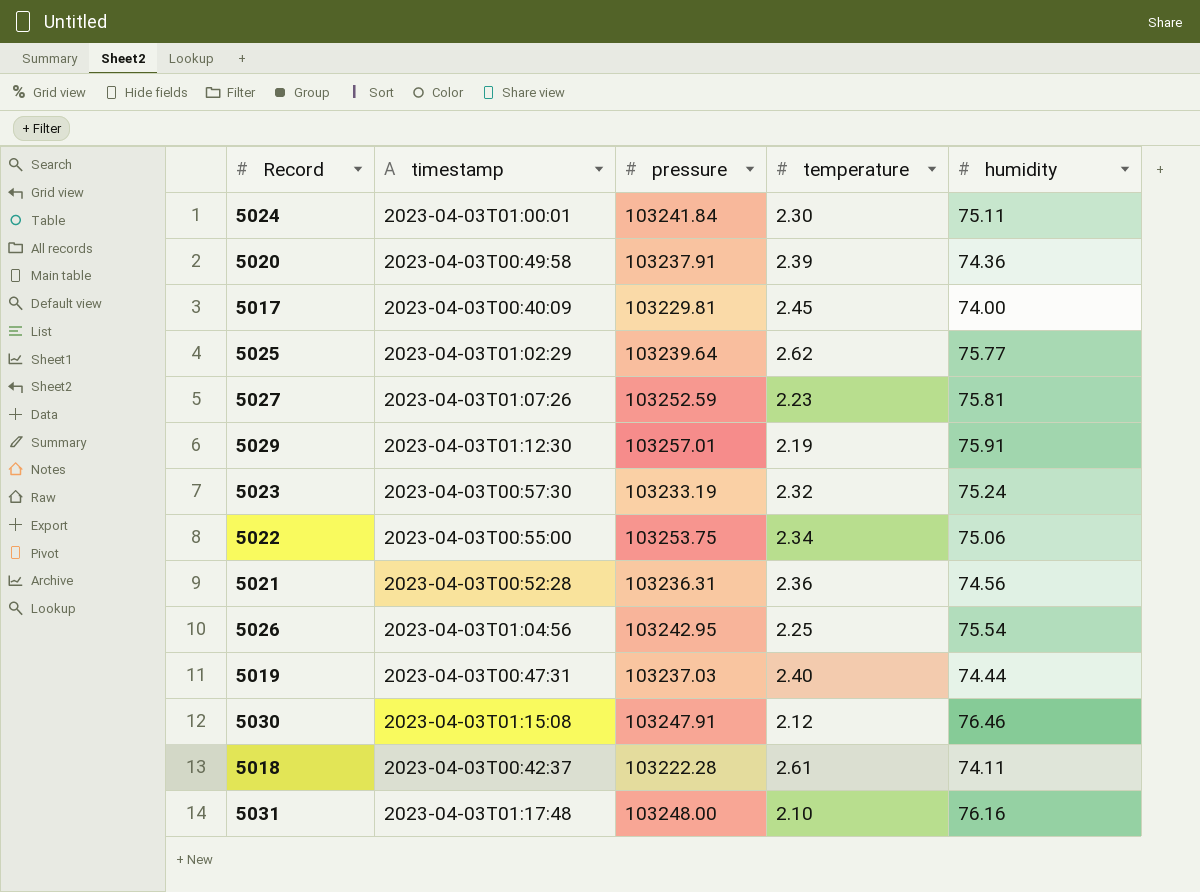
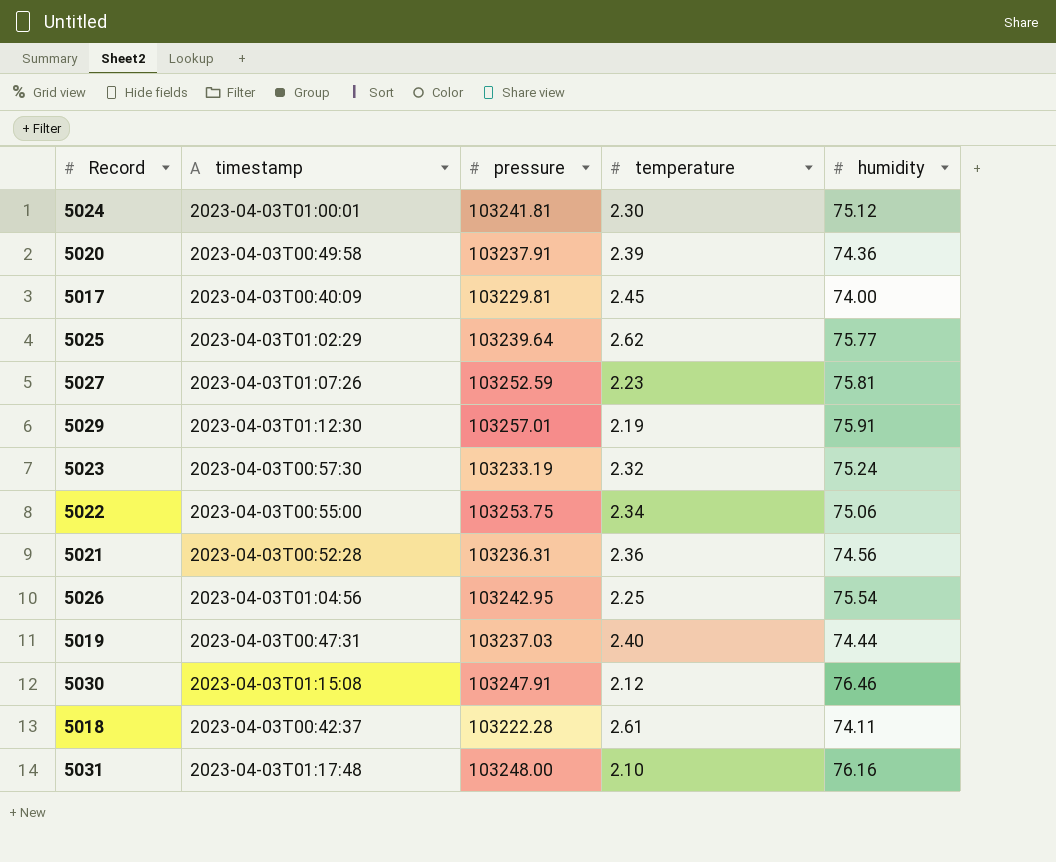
5024 | pressure: 103241.84 -> 103241.81
5024 | humidity: 75.11 -> 75.12

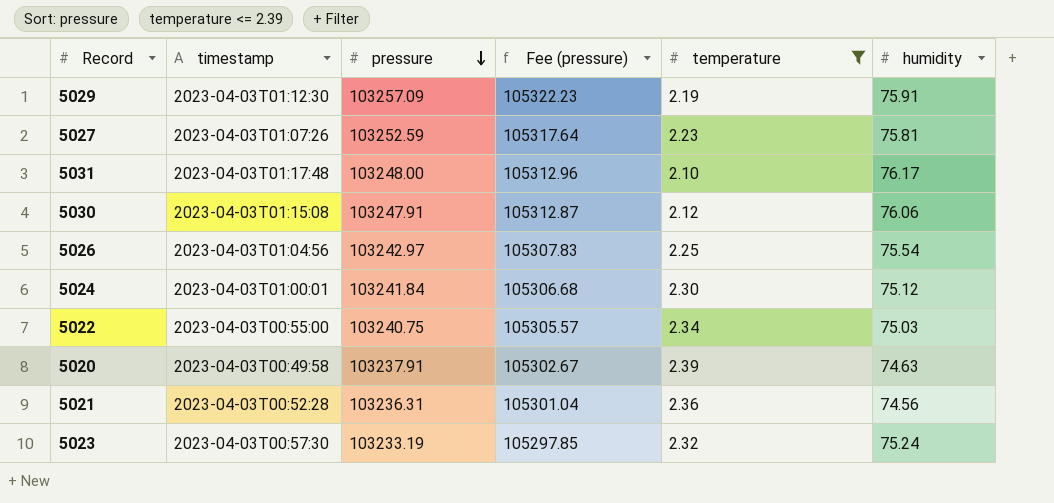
filter: none -> temperature <= 2.39
row order: none -> pressure descending
column Fee (pressure) | formula: none -> [pressure] * 1.02
5029 | pressure: 103257.01 -> 103257.09
5031 | humidity: 76.16 -> 76.17
5030 | humidity: 76.46 -> 76.06
5026 | pressure: 103242.95 -> 103242.97
5024 | pressure: 103241.81 -> 103241.84
5022 | pressure: 103253.75 -> 103240.75
5022 | humidity: 75.06 -> 75.03
5020 | humidity: 74.36 -> 74.63

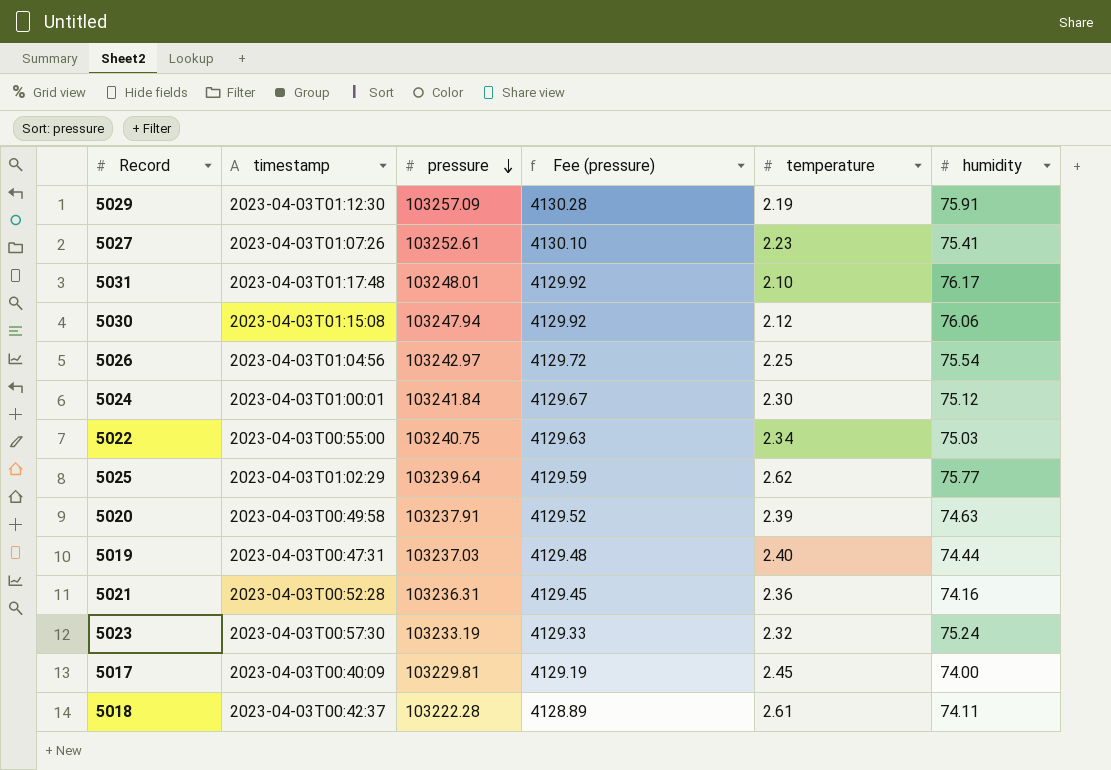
filter: temperature <= 2.39 -> none
column Fee (pressure) | formula: [pressure] * 1.02 -> [pressure] * 0.04
5027 | pressure: 103252.59 -> 103252.61
5027 | humidity: 75.81 -> 75.41
5031 | pressure: 103248.00 -> 103248.01
5030 | pressure: 103247.91 -> 103247.94
5021 | humidity: 74.56 -> 74.16

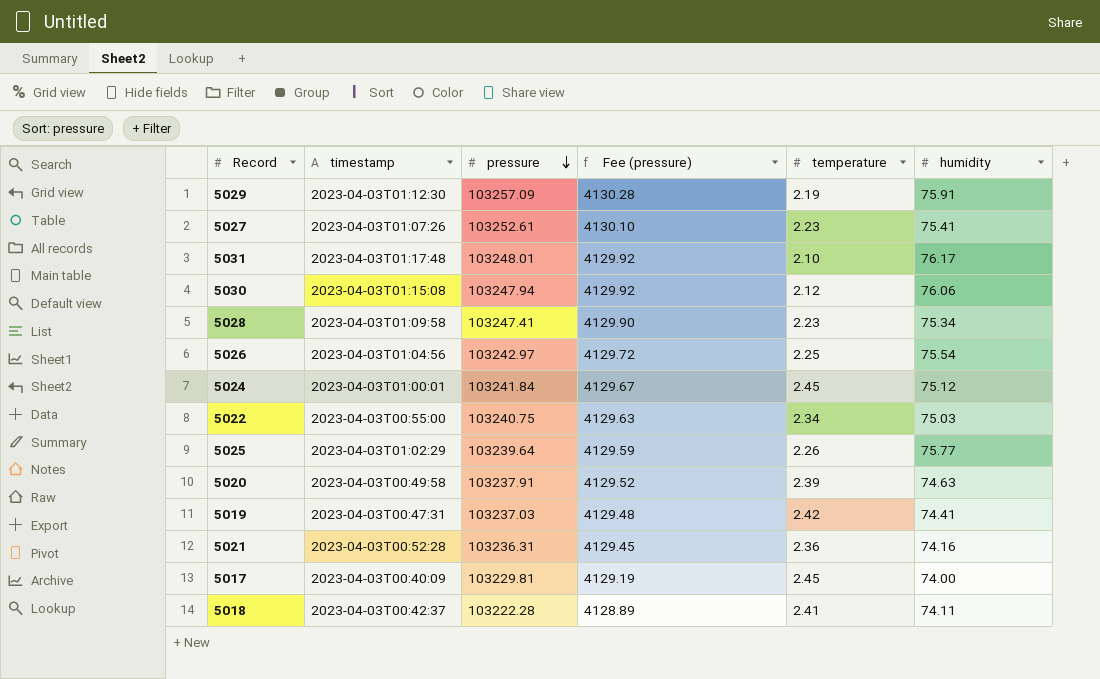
row 5023: 2023-04-03T00:57:30 | 103233.19 | 4129.33 | 2.32 | 75.24 -> none
row 5028: none -> 2023-04-03T01:09:58 | 103247.41 | 4129.90 | 2.23 | 75.34
5024 | temperature: 2.30 -> 2.45
5025 | temperature: 2.62 -> 2.26
5019 | temperature: 2.40 -> 2.42
5019 | humidity: 74.44 -> 74.41
5018 | temperature: 2.61 -> 2.41

